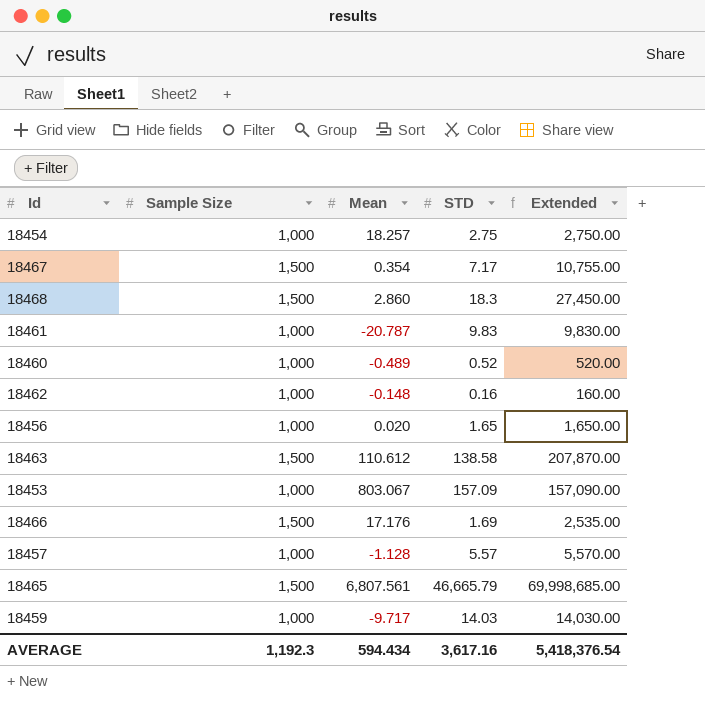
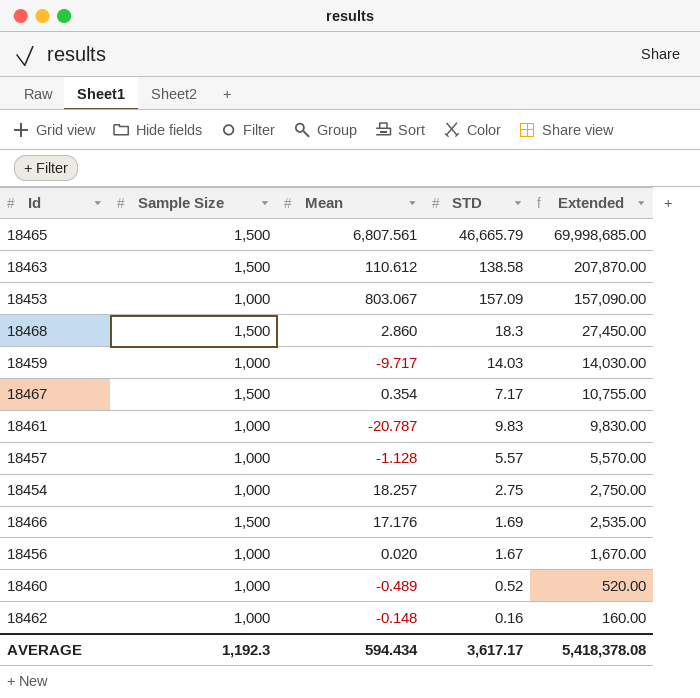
row order: none -> Extended descending
18456 | STD: 1.65 -> 1.67
18456 | Extended: 1,650.00 -> 1,670.00
AVERAGE | STD: 3,617.16 -> 3,617.17
AVERAGE | Extended: 5,418,376.54 -> 5,418,378.08

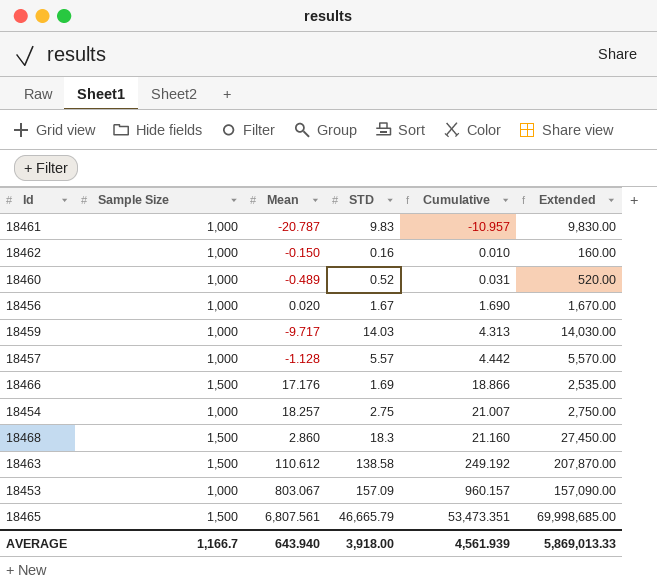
row order: Extended descending -> Cumulative ascending
column Cumulative | formula: none -> [Mean] + [STD]
row 18467: 1,500 | 0.354 | 7.17 | 10,755.00 -> none
18462 | Mean: -0.148 -> -0.150
AVERAGE | Sample Size: 1,192.3 -> 1,166.7
AVERAGE | Mean: 594.434 -> 643.940
AVERAGE | STD: 3,617.17 -> 3,918.00
AVERAGE | Extended: 5,418,378.08 -> 5,869,013.33

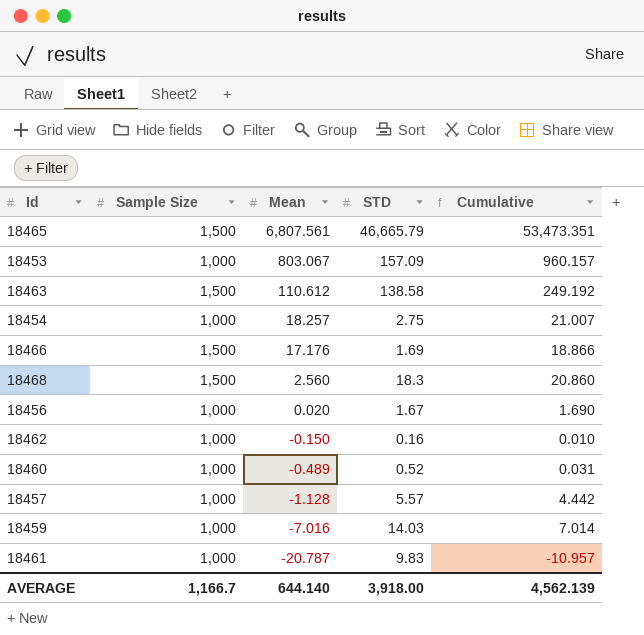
row order: Cumulative ascending -> Mean descending
column Extended | formula: [Sample Size] * [STD] -> none
18468 | Mean: 2.860 -> 2.560
18468 | Cumulative: 21.160 -> 20.860
18459 | Mean: -9.717 -> -7.016
18459 | Cumulative: 4.313 -> 7.014
AVERAGE | Mean: 643.940 -> 644.140
AVERAGE | Cumulative: 4,561.939 -> 4,562.139

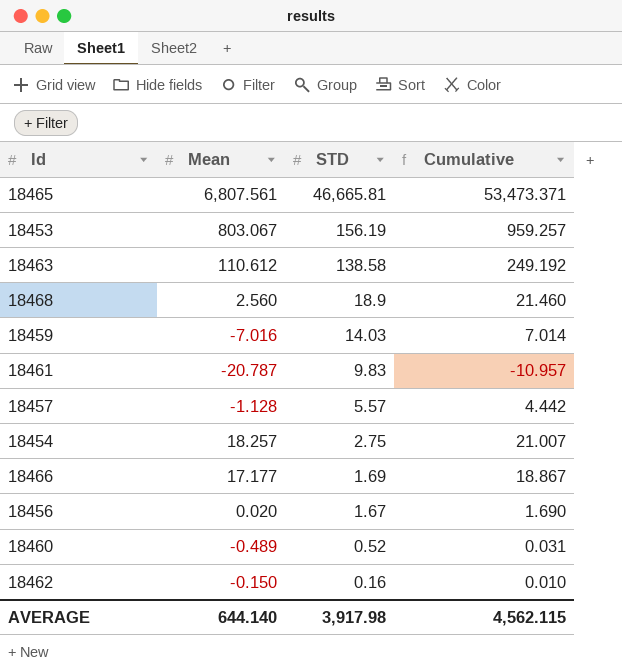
row order: Mean descending -> STD descending
column Sample Size | position: 2 -> none
18465 | STD: 46,665.79 -> 46,665.81
18465 | Cumulative: 53,473.351 -> 53,473.371
18453 | STD: 157.09 -> 156.19
18453 | Cumulative: 960.157 -> 959.257
18468 | STD: 18.3 -> 18.9
18468 | Cumulative: 20.860 -> 21.460
18466 | Mean: 17.176 -> 17.177
18466 | Cumulative: 18.866 -> 18.867
AVERAGE | STD: 3,918.00 -> 3,917.98
AVERAGE | Cumulative: 4,562.139 -> 4,562.115

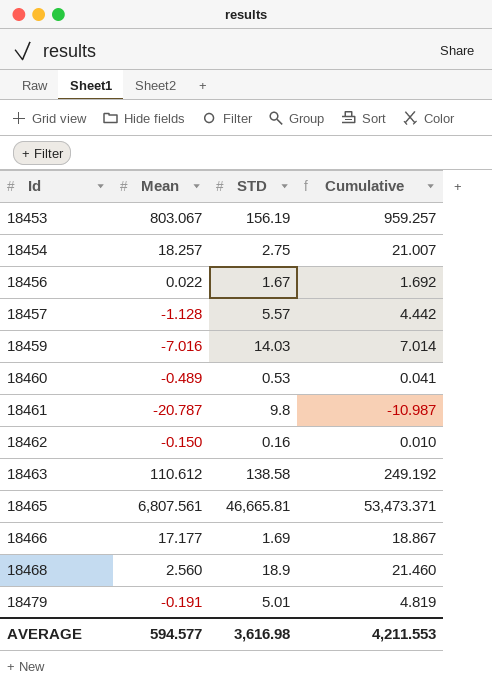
row order: STD descending -> Id ascending
18456 | Mean: 0.020 -> 0.022
18456 | Cumulative: 1.690 -> 1.692
18460 | STD: 0.52 -> 0.53
18460 | Cumulative: 0.031 -> 0.041
18461 | STD: 9.83 -> 9.8
18461 | Cumulative: -10.957 -> -10.987
row 18479: none -> -0.191 | 5.01 | 4.819
AVERAGE | Mean: 644.140 -> 594.577
AVERAGE | STD: 3,917.98 -> 3,616.98
AVERAGE | Cumulative: 4,562.115 -> 4,211.553

